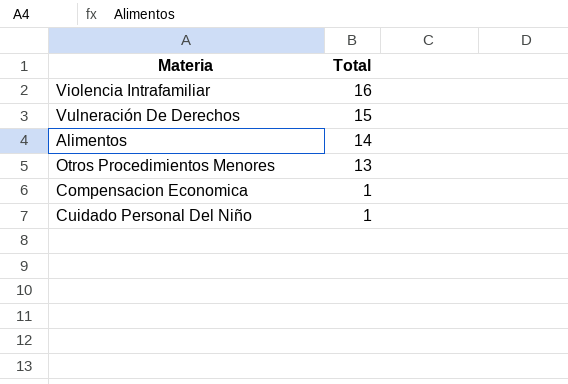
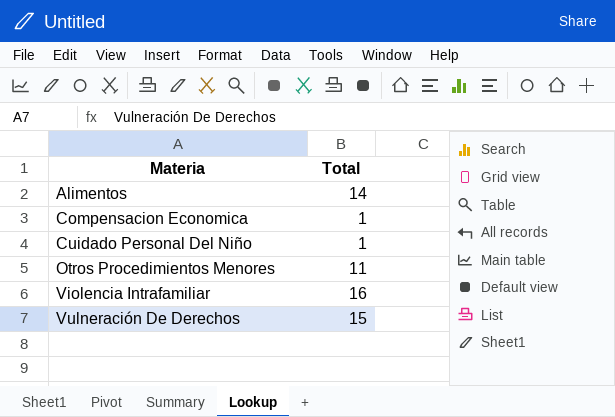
row order: Total descending -> Materia ascending
Otros Procedimientos Menores | Total: 13 -> 11

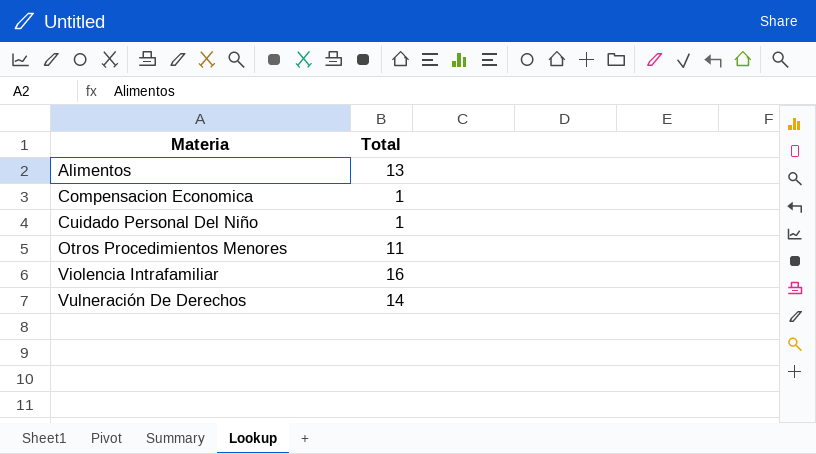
Alimentos | Total: 14 -> 13
Vulneración De Derechos | Total: 15 -> 14

